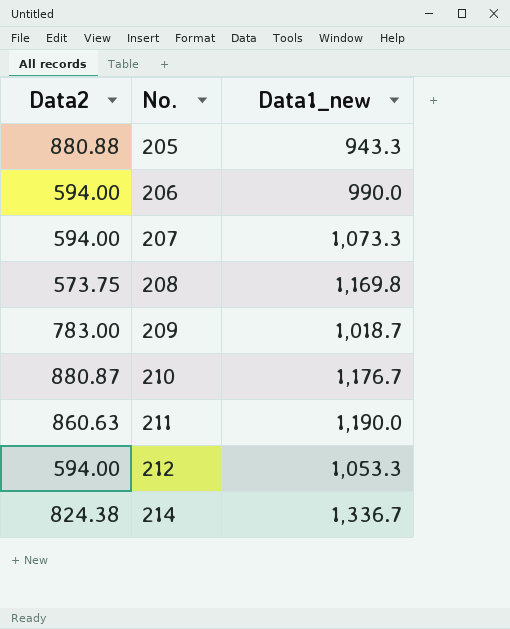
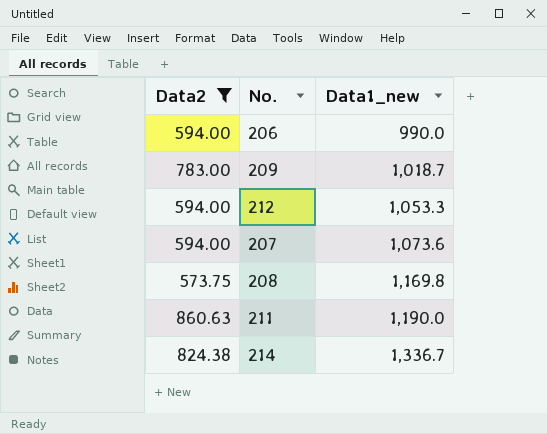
filter: none -> Data2 <= 860.63
row order: No. ascending -> Data1_new ascending
207 | Data1_new: 1,073.3 -> 1,073.6

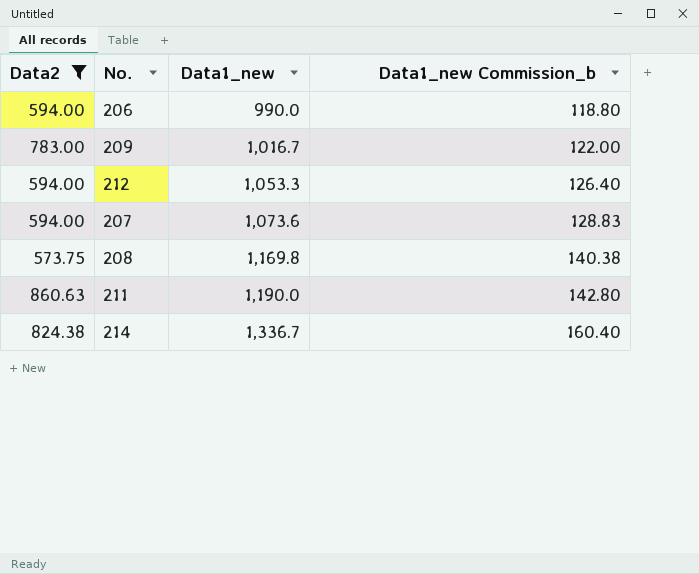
column Data1_new Commission_b | formula: none -> [Data1_new] * 0.12
209 | Data1_new: 1,018.7 -> 1,016.7

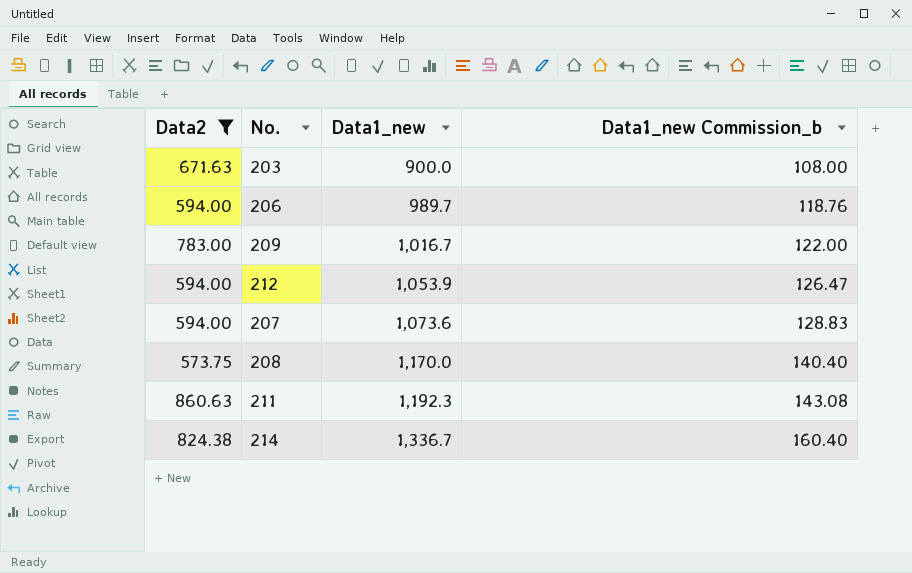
row 203: none -> 671.63 | 900.0 | 108.00
206 | Data1_new: 990.0 -> 989.7
206 | Data1_new Commission_b: 118.80 -> 118.76
212 | Data1_new: 1,053.3 -> 1,053.9
212 | Data1_new Commission_b: 126.40 -> 126.47
208 | Data1_new: 1,169.8 -> 1,170.0
208 | Data1_new Commission_b: 140.38 -> 140.40
211 | Data1_new: 1,190.0 -> 1,192.3
211 | Data1_new Commission_b: 142.80 -> 143.08

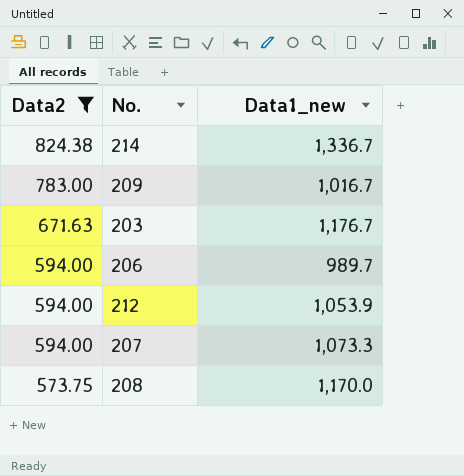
row order: Data1_new ascending -> Data2 descending
column Data1_new Commission_b | formula: [Data1_new] * 0.12 -> none
row 211: 860.63 | 1,192.3 | 143.08 -> none
203 | Data1_new: 900.0 -> 1,176.7
207 | Data1_new: 1,073.6 -> 1,073.3

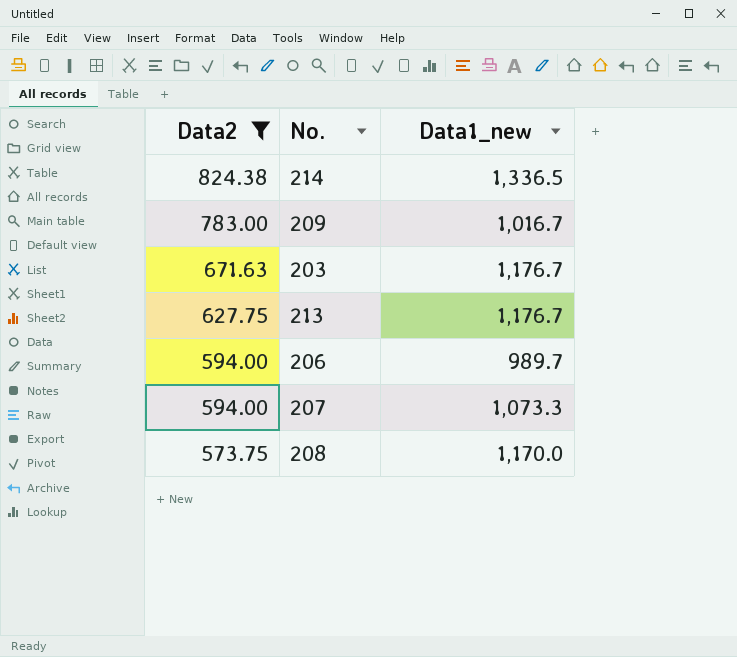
row 212: 594.00 | 1,053.9 -> none
214 | Data1_new: 1,336.7 -> 1,336.5
row 213: none -> 627.75 | 1,176.7

